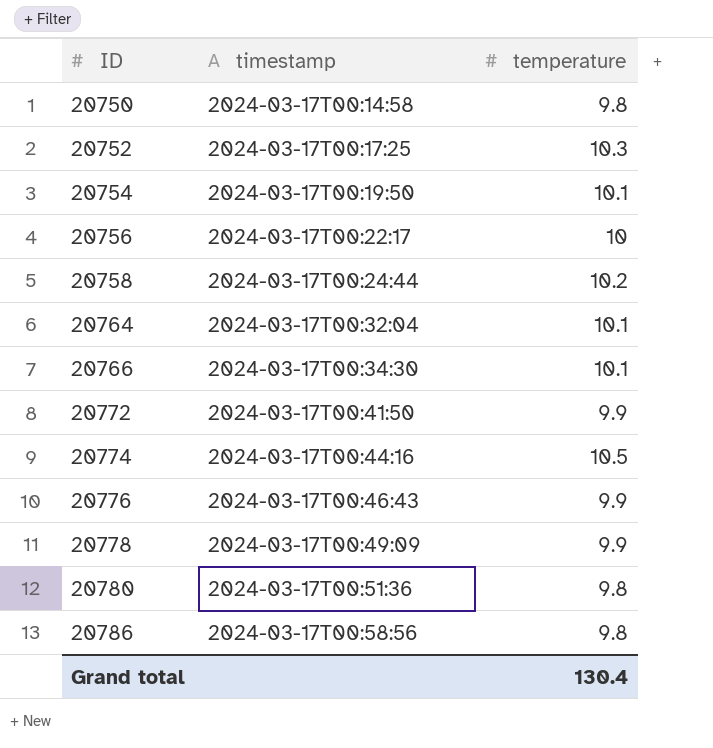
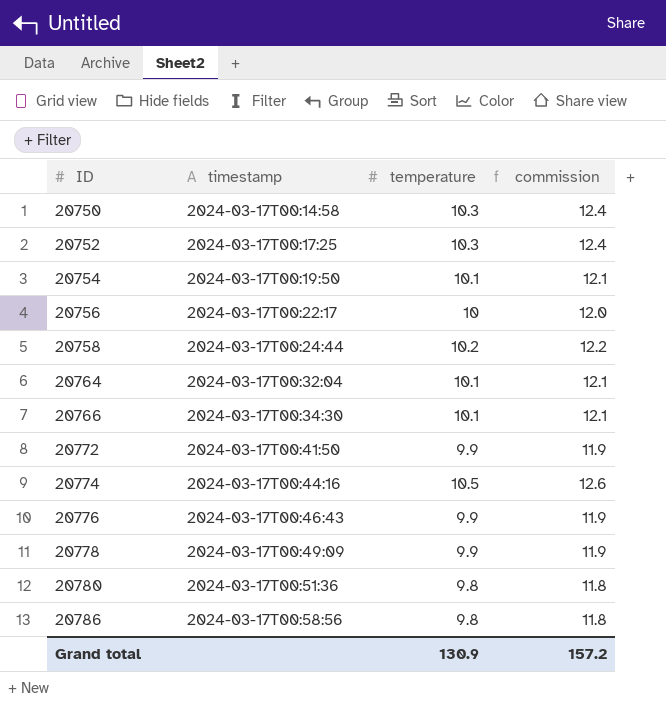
column commission | formula: none -> [temperature] * 1.2
20750 | temperature: 9.8 -> 10.3
Grand total | temperature: 130.4 -> 130.9

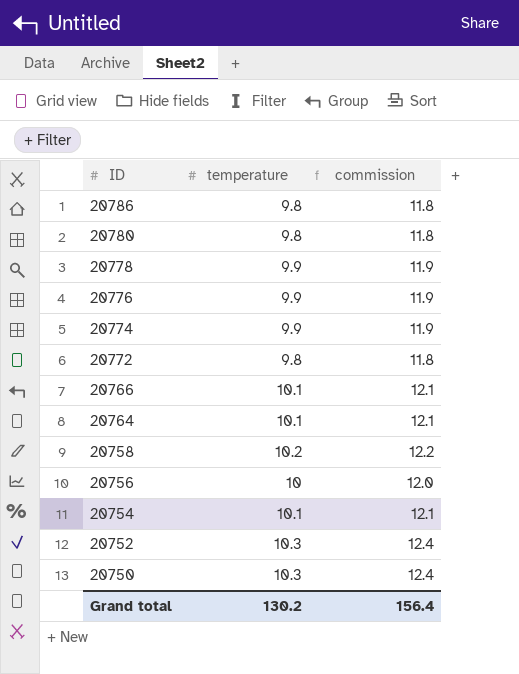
row order: ID ascending -> ID descending
column timestamp | position: 2 -> none
20774 | temperature: 10.5 -> 9.9
20774 | commission: 12.6 -> 11.9
20772 | temperature: 9.9 -> 9.8
20772 | commission: 11.9 -> 11.8
Grand total | temperature: 130.9 -> 130.2
Grand total | commission: 157.2 -> 156.4

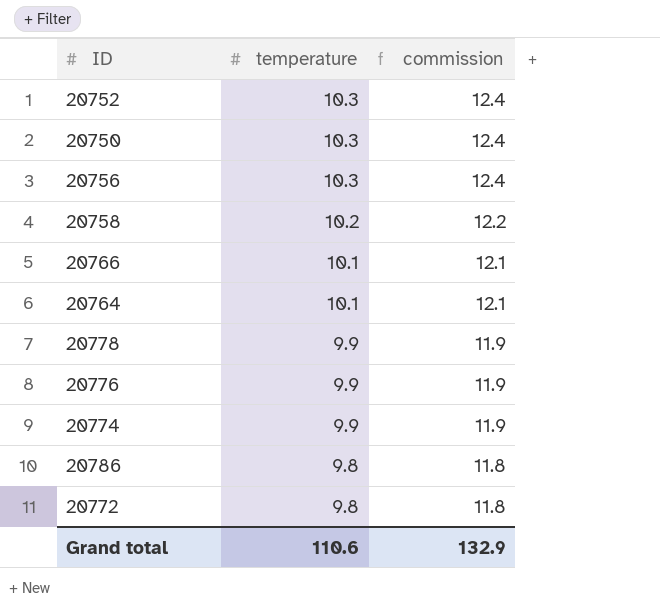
row order: ID descending -> temperature descending
row 20780: 9.8 | 11.8 -> none
row 20754: 10.1 | 12.1 -> none
20756 | temperature: 10 -> 10.3
20756 | commission: 12.0 -> 12.4
Grand total | temperature: 130.2 -> 110.6
Grand total | commission: 156.4 -> 132.9

